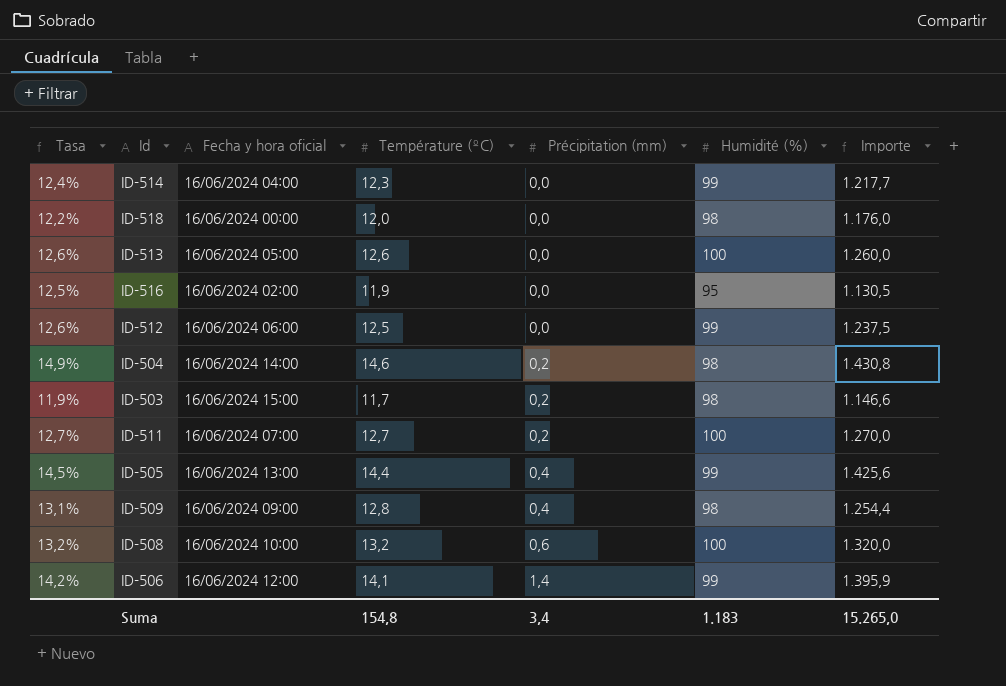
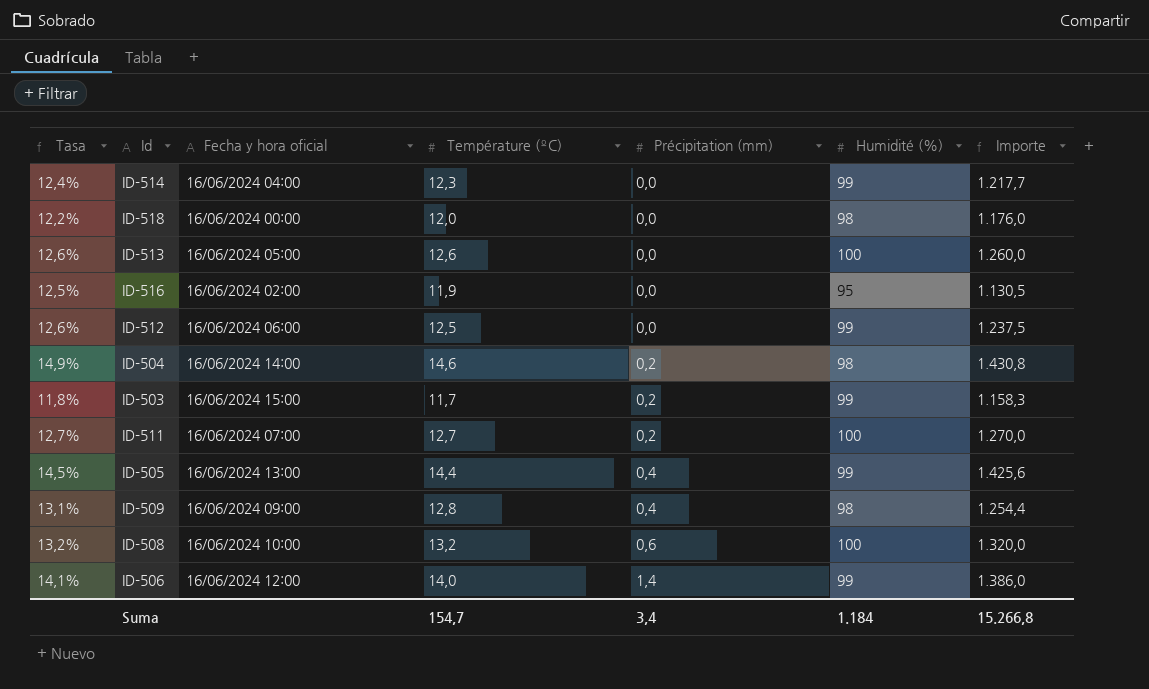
ID-503 | Tasa: 11,9% -> 11,8%
ID-503 | Humidité (%): 98 -> 99
ID-503 | Importe: 1.146,6 -> 1.158,3
ID-506 | Tasa: 14,2% -> 14,1%
ID-506 | Température (ºC): 14,1 -> 14,0
ID-506 | Importe: 1.395,9 -> 1.386,0
Suma | Température (ºC): 154,8 -> 154,7
Suma | Humidité (%): 1.183 -> 1.184
Suma | Importe: 15.265,0 -> 15.266,8

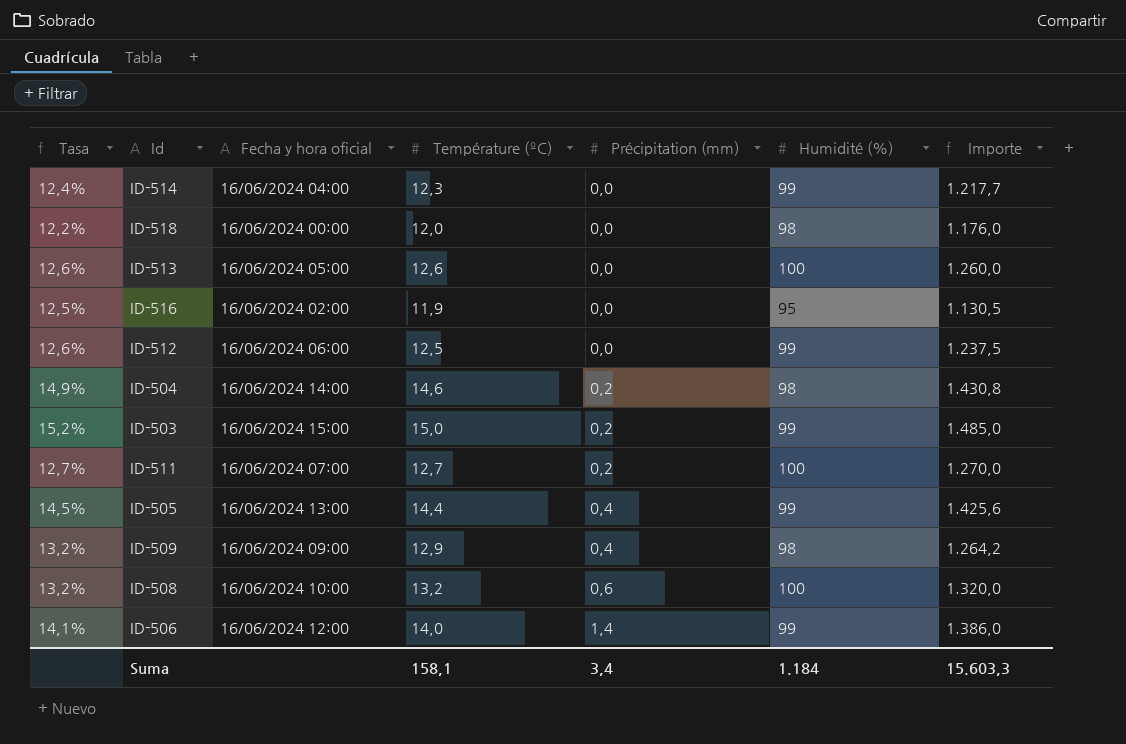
ID-503 | Tasa: 11,8% -> 15,2%
ID-503 | Température (ºC): 11,7 -> 15,0
ID-503 | Importe: 1.158,3 -> 1.485,0
ID-509 | Tasa: 13,1% -> 13,2%
ID-509 | Température (ºC): 12,8 -> 12,9
ID-509 | Importe: 1.254,4 -> 1.264,2
Suma | Température (ºC): 154,7 -> 158,1
Suma | Importe: 15.266,8 -> 15.603,3

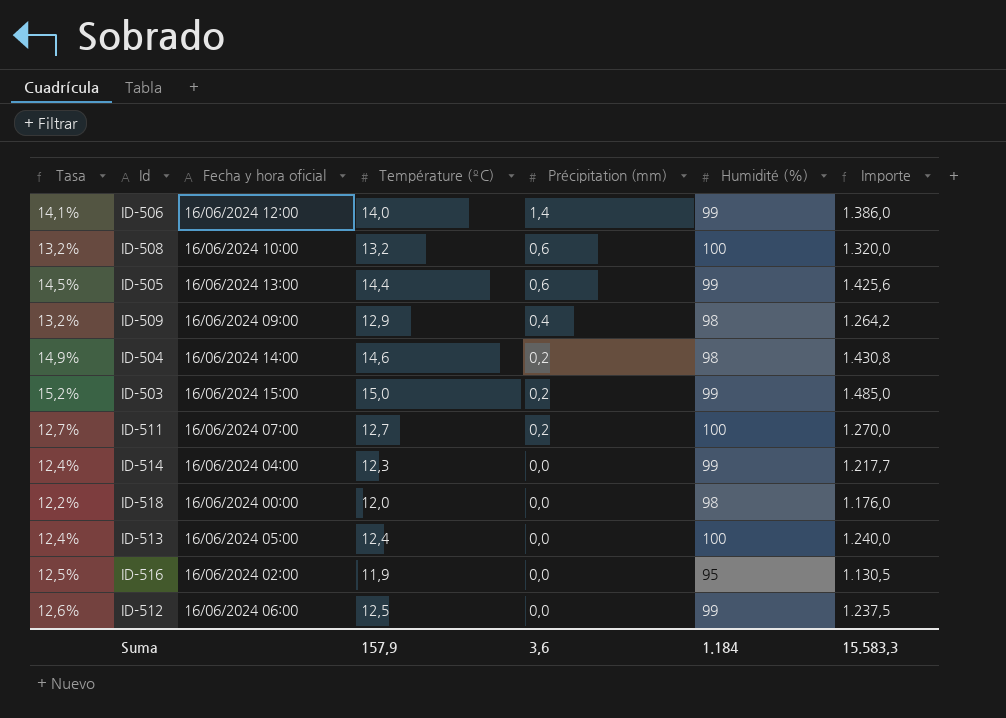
row order: Précipitation (mm) ascending -> Précipitation (mm) descending
ID-505 | Précipitation (mm): 0,4 -> 0,6
ID-513 | Tasa: 12,6% -> 12,4%
ID-513 | Température (ºC): 12,6 -> 12,4
ID-513 | Importe: 1.260,0 -> 1.240,0
Suma | Température (ºC): 158,1 -> 157,9
Suma | Précipitation (mm): 3,4 -> 3,6
Suma | Importe: 15.603,3 -> 15.583,3

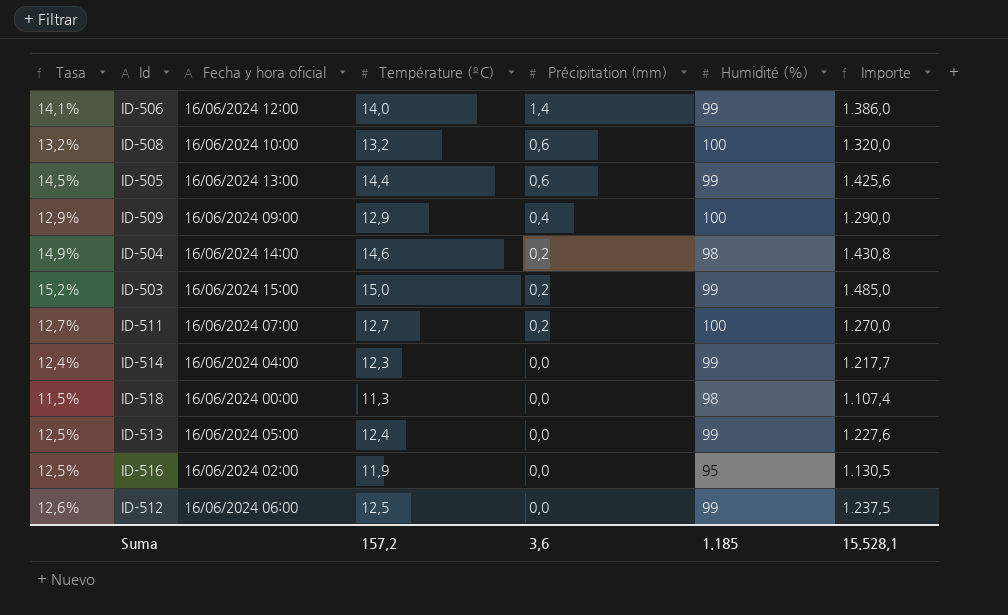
ID-509 | Tasa: 13,2% -> 12,9%
ID-509 | Humidité (%): 98 -> 100
ID-509 | Importe: 1.264,2 -> 1.290,0
ID-518 | Tasa: 12,2% -> 11,5%
ID-518 | Température (ºC): 12,0 -> 11,3
ID-518 | Importe: 1.176,0 -> 1.107,4
ID-513 | Tasa: 12,4% -> 12,5%
ID-513 | Humidité (%): 100 -> 99
ID-513 | Importe: 1.240,0 -> 1.227,6
Suma | Température (ºC): 157,9 -> 157,2
Suma | Humidité (%): 1.184 -> 1.185
Suma | Importe: 15.583,3 -> 15.528,1

